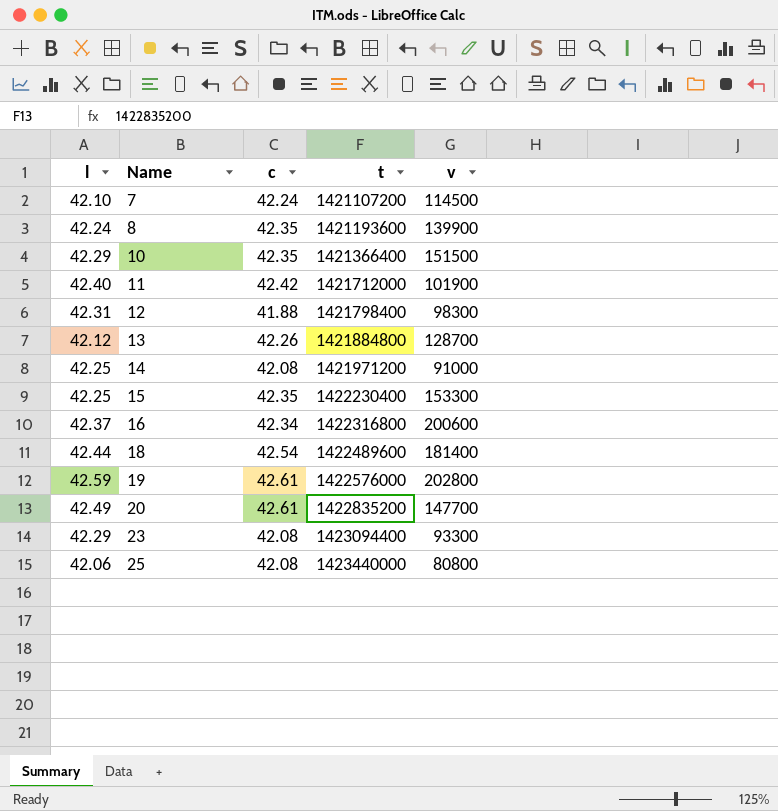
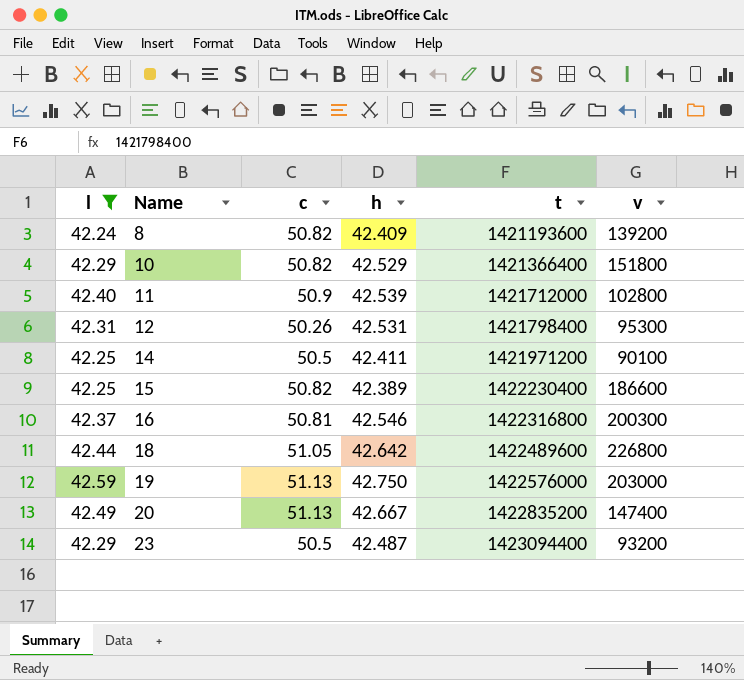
filter: none -> l >= 42.24
column h | position: none -> 4
8 | c: 42.35 -> 50.82
8 | v: 139900 -> 139200
10 | c: 42.35 -> 50.82
10 | v: 151500 -> 151800
11 | c: 42.42 -> 50.9
11 | v: 101900 -> 102800
12 | c: 41.88 -> 50.26
12 | v: 98300 -> 95300
14 | c: 42.08 -> 50.5
14 | v: 91000 -> 90100
15 | c: 42.35 -> 50.82
15 | v: 153300 -> 186600
16 | c: 42.34 -> 50.81
16 | v: 200600 -> 200300
18 | c: 42.54 -> 51.05
18 | v: 181400 -> 226800
19 | c: 42.61 -> 51.13
19 | v: 202800 -> 203000
20 | c: 42.61 -> 51.13
20 | v: 147700 -> 147400
23 | c: 42.08 -> 50.5
23 | v: 93300 -> 93200

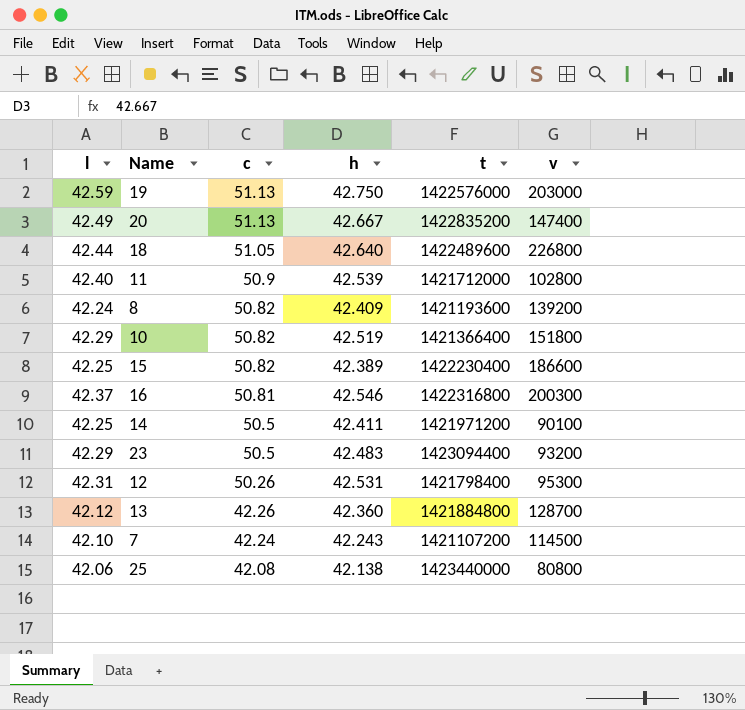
filter: l >= 42.24 -> none
row order: Name ascending -> c descending
18 | h: 42.642 -> 42.640
10 | h: 42.529 -> 42.519
23 | h: 42.487 -> 42.483

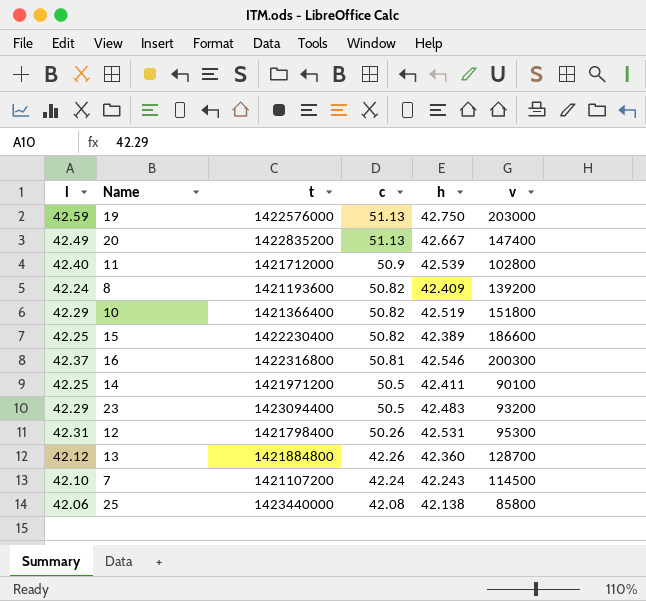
column t | position: 5 -> 3
row 18: 42.44 | 51.05 | 42.640 | 1422489600 | 226800 -> none
25 | v: 80800 -> 85800

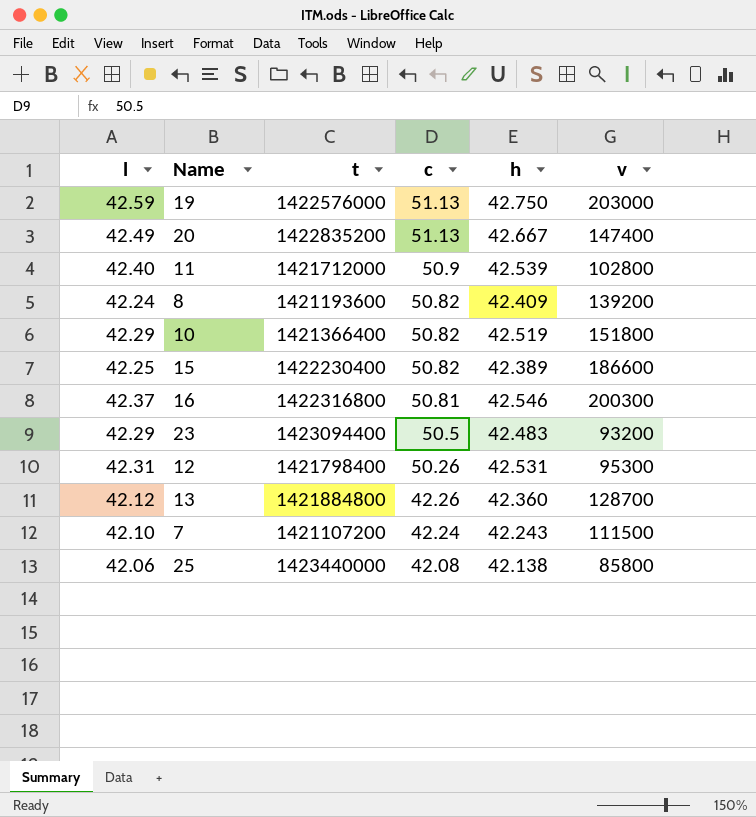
row 14: 42.25 | 1421971200 | 50.5 | 42.411 | 90100 -> none
7 | v: 114500 -> 111500

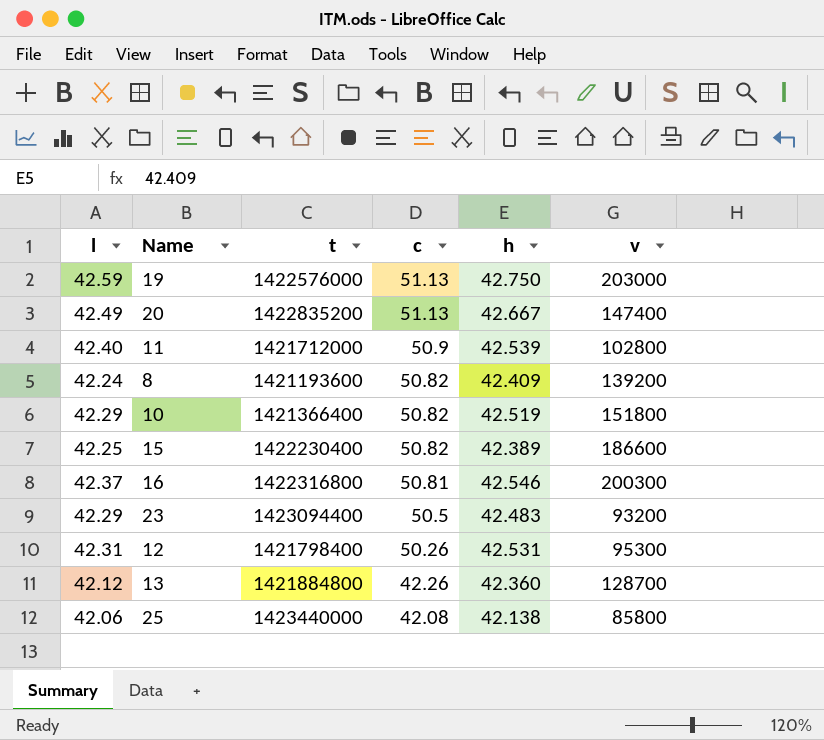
row 7: 42.10 | 1421107200 | 42.24 | 42.243 | 111500 -> none

